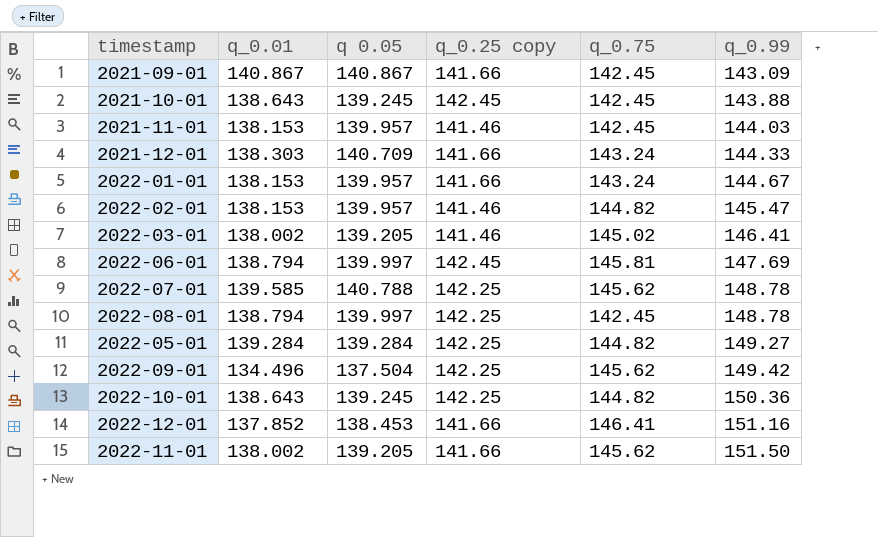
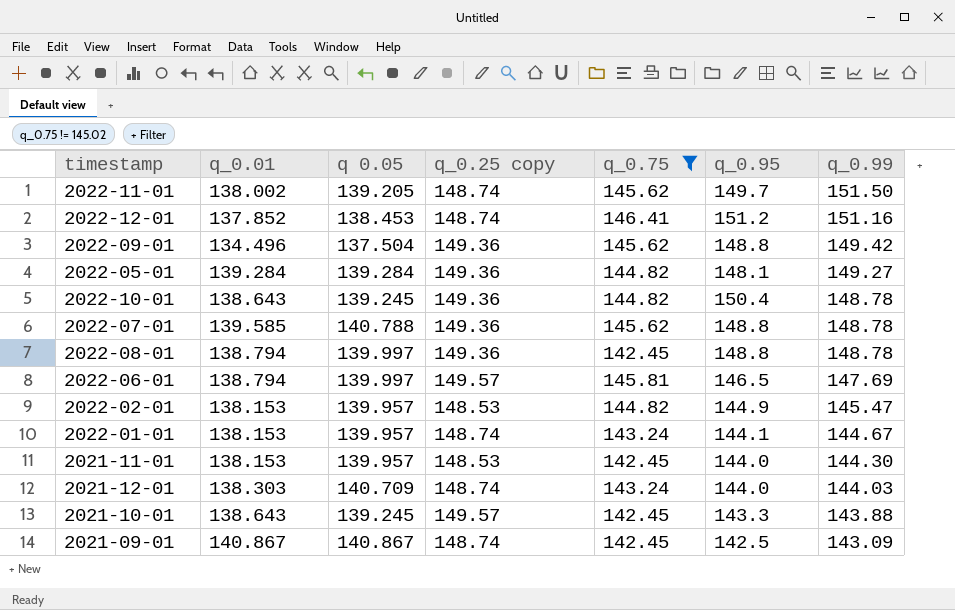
filter: none -> q_0.75 != 145.02
row order: q_0.99 ascending -> q_0.99 descending
column q_0.95 | position: none -> 6
2022-11-01 | q_0.25 copy: 141.66 -> 148.74
2022-12-01 | q_0.25 copy: 141.66 -> 148.74
2022-09-01 | q_0.25 copy: 142.25 -> 149.36
2022-05-01 | q_0.25 copy: 142.25 -> 149.36
2022-10-01 | q_0.25 copy: 142.25 -> 149.36
2022-10-01 | q_0.99: 150.36 -> 148.78
2022-07-01 | q_0.25 copy: 142.25 -> 149.36
2022-08-01 | q_0.25 copy: 142.25 -> 149.36
2022-06-01 | q_0.25 copy: 142.45 -> 149.57
2022-02-01 | q_0.25 copy: 141.46 -> 148.53
2022-01-01 | q_0.25 copy: 141.66 -> 148.74
2021-11-01 | q_0.25 copy: 141.46 -> 148.53
2021-11-01 | q_0.99: 144.03 -> 144.30
2021-12-01 | q_0.25 copy: 141.66 -> 148.74
2021-12-01 | q_0.99: 144.33 -> 144.03
2021-10-01 | q_0.25 copy: 142.45 -> 149.57
2021-09-01 | q_0.25 copy: 141.66 -> 148.74

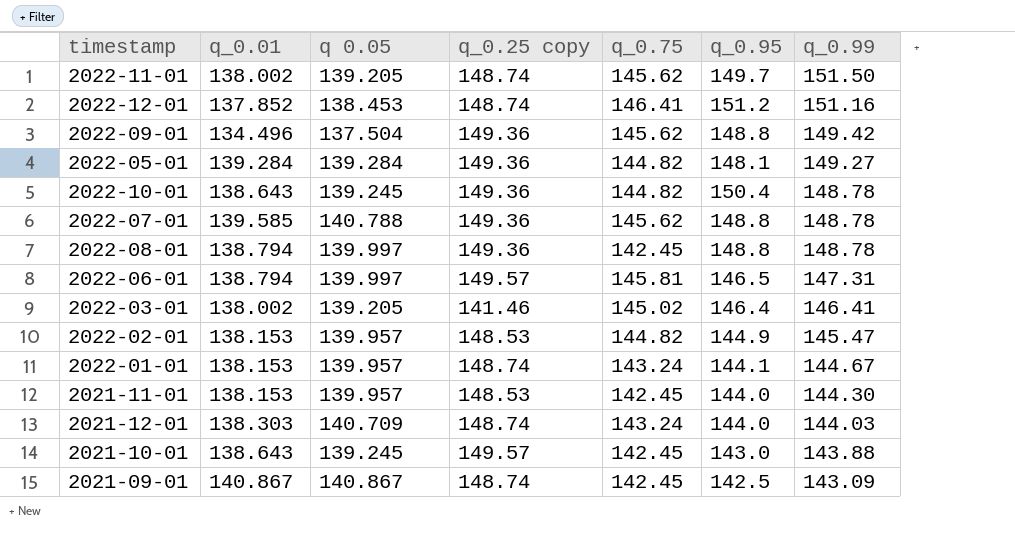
filter: q_0.75 != 145.02 -> none
2022-06-01 | q_0.99: 147.69 -> 147.31
2021-10-01 | q_0.95: 143.3 -> 143.0

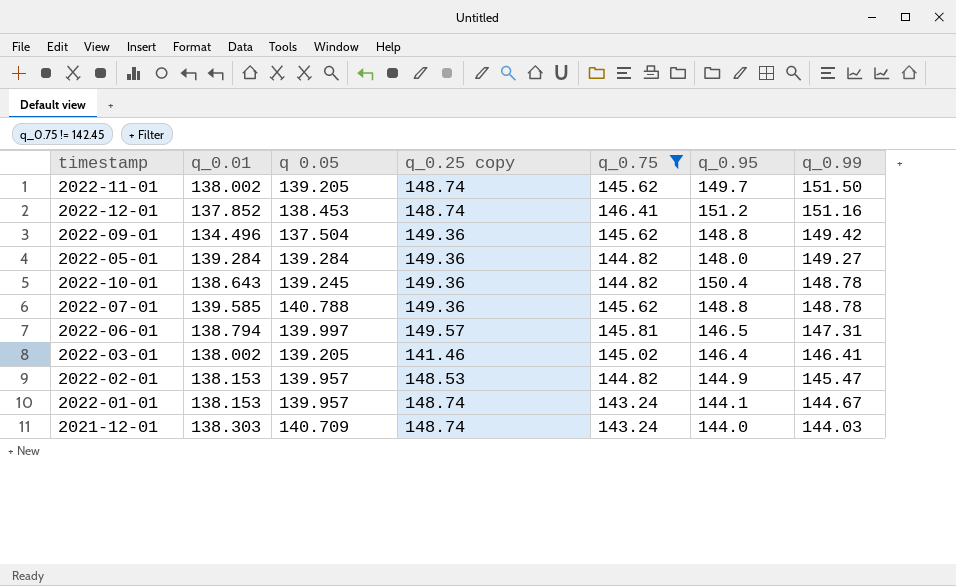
filter: none -> q_0.75 != 142.45
2022-05-01 | q_0.95: 148.1 -> 148.0

